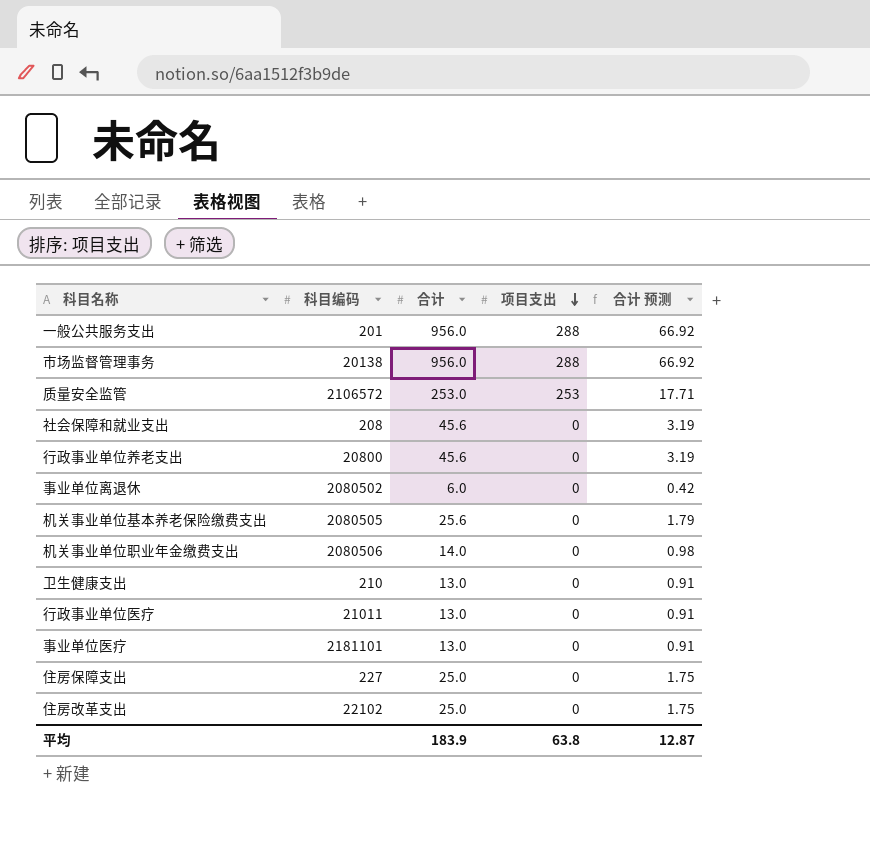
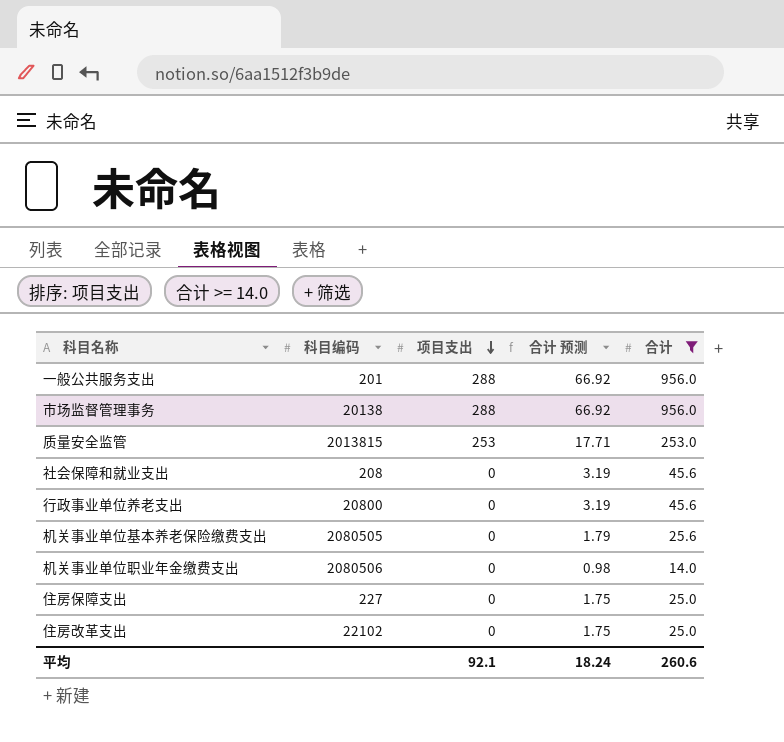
filter: none -> 合计 >= 14.0
column 合计 | position: 3 -> 5
质量安全监管 | 科目编码: 2106572 -> 2013815
平均 | 项目支出: 63.8 -> 92.1
平均 | 合计 预测: 12.87 -> 18.24
平均 | 合计: 183.9 -> 260.6

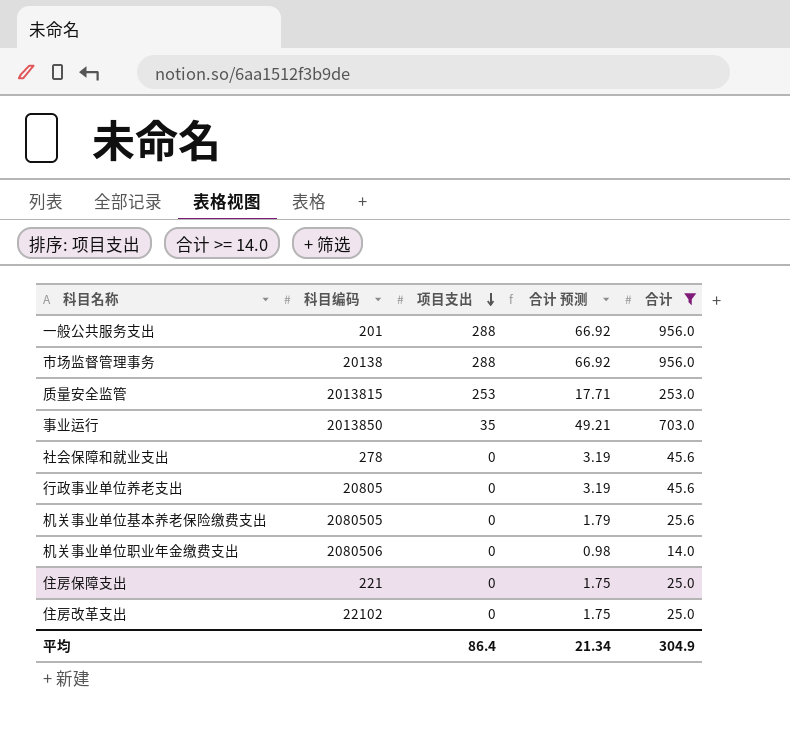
row 事业运行: none -> 2013850 | 35 | 49.21 | 703.0
社会保障和就业支出 | 科目编码: 208 -> 278
行政事业单位养老支出 | 科目编码: 20800 -> 20805
住房保障支出 | 科目编码: 227 -> 221
平均 | 项目支出: 92.1 -> 86.4
平均 | 合计 预测: 18.24 -> 21.34
平均 | 合计: 260.6 -> 304.9

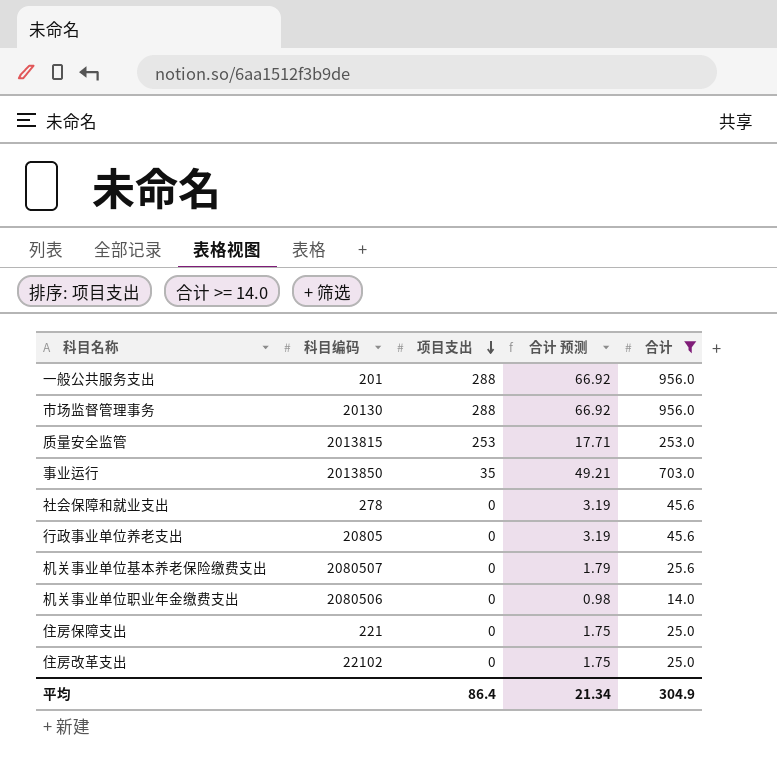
市场监督管理事务 | 科目编码: 20138 -> 20130
机关事业单位基本养老保险缴费支出 | 科目编码: 2080505 -> 2080507

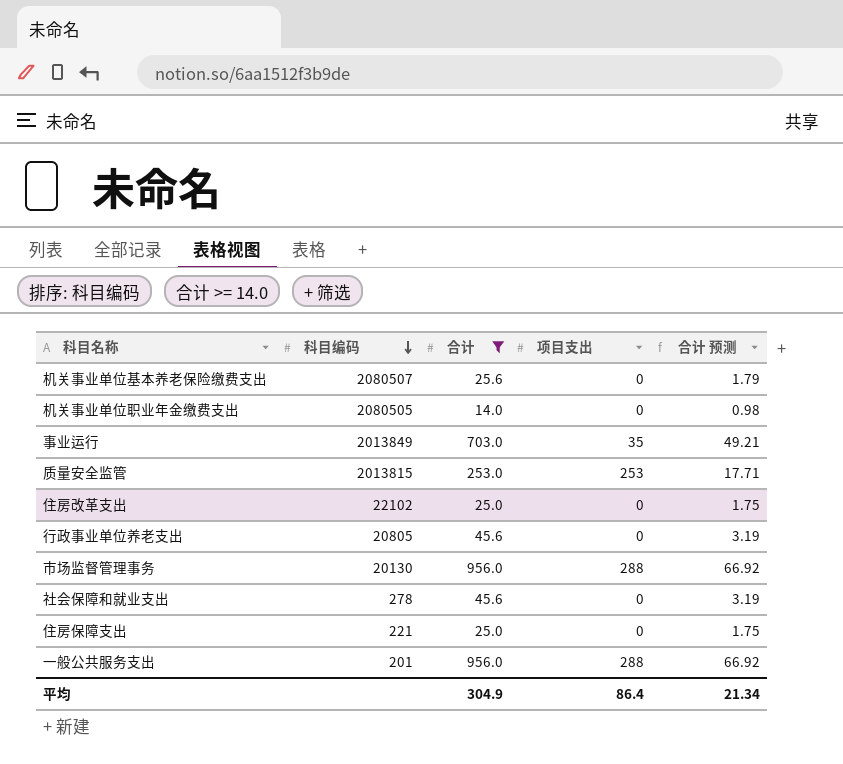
row order: 项目支出 descending -> 科目编码 descending
column 合计 | position: 5 -> 3
机关事业单位职业年金缴费支出 | 科目编码: 2080506 -> 2080505
事业运行 | 科目编码: 2013850 -> 2013849

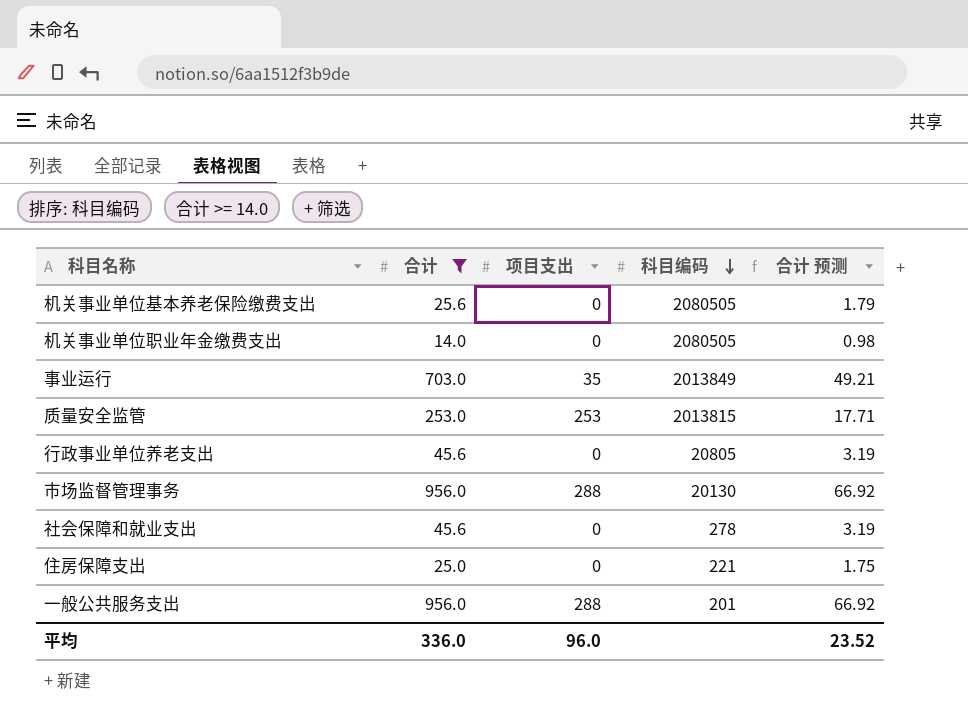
column 科目编码 | position: 2 -> 4
row 住房改革支出: 22102 | 25.0 | 0 | 1.75 -> none
机关事业单位基本养老保险缴费支出 | 科目编码: 2080507 -> 2080505
平均 | 合计: 304.9 -> 336.0
平均 | 项目支出: 86.4 -> 96.0
平均 | 合计 预测: 21.34 -> 23.52

